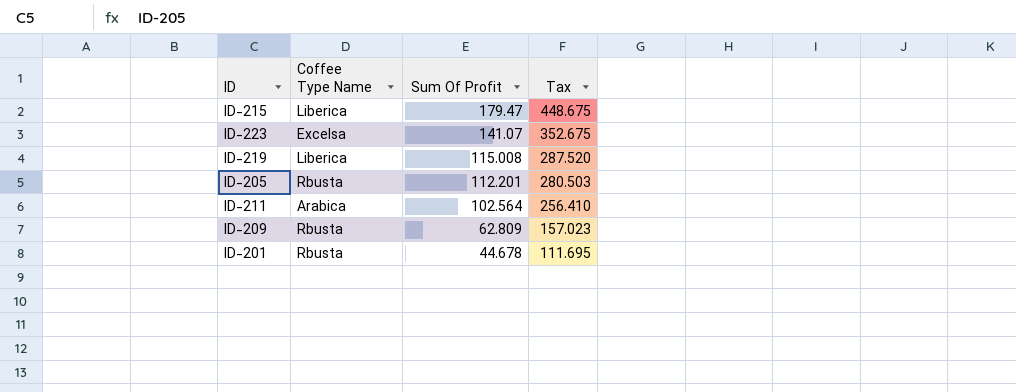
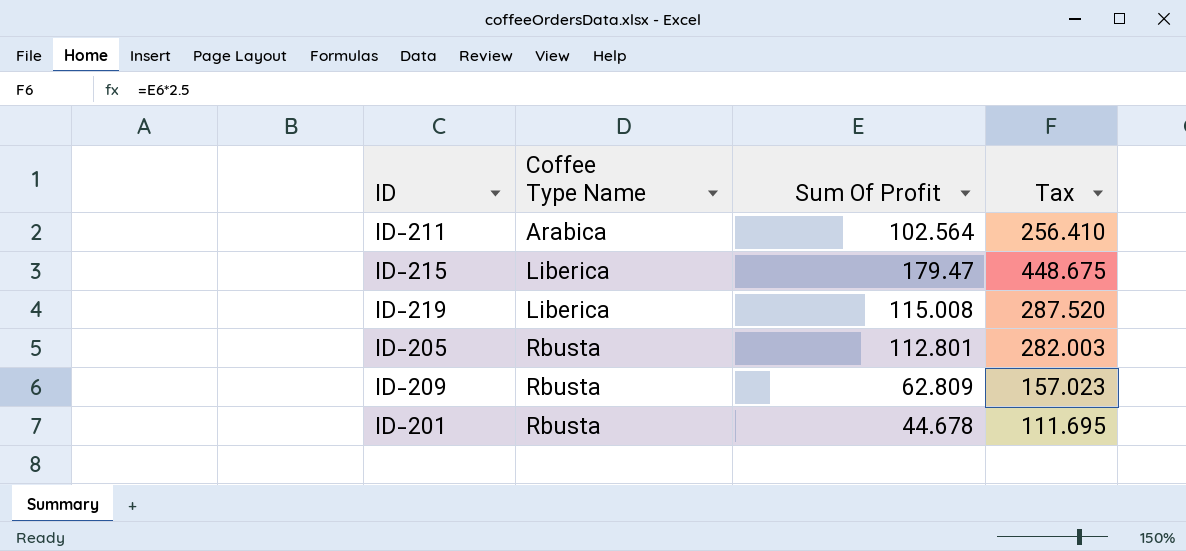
row order: Sum Of Profit descending -> Coffee Type Name ascending
row ID-223: Excelsa | 141.07 | 352.675 -> none
ID-205 | Sum Of Profit: 112.201 -> 112.801
ID-205 | Tax: 280.503 -> 282.003

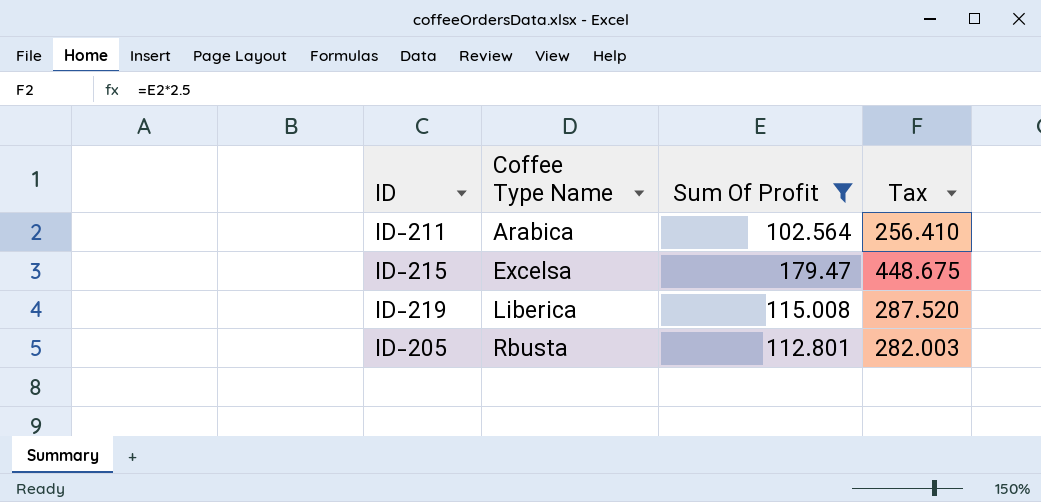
filter: none -> Sum Of Profit >= 102.564
ID-215 | Coffee Type Name: Liberica -> Excelsa

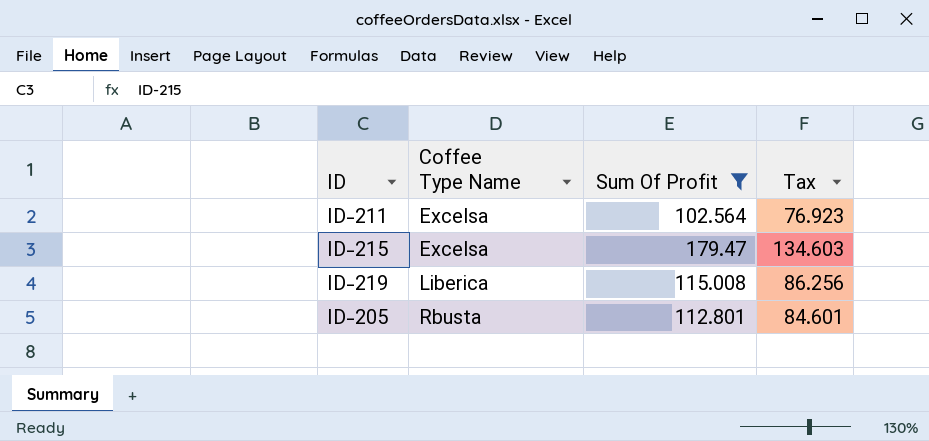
column Tax | formula: [Sum Of Profit] * 2.5 -> [Sum Of Profit] * 0.75
ID-211 | Coffee Type Name: Arabica -> Excelsa

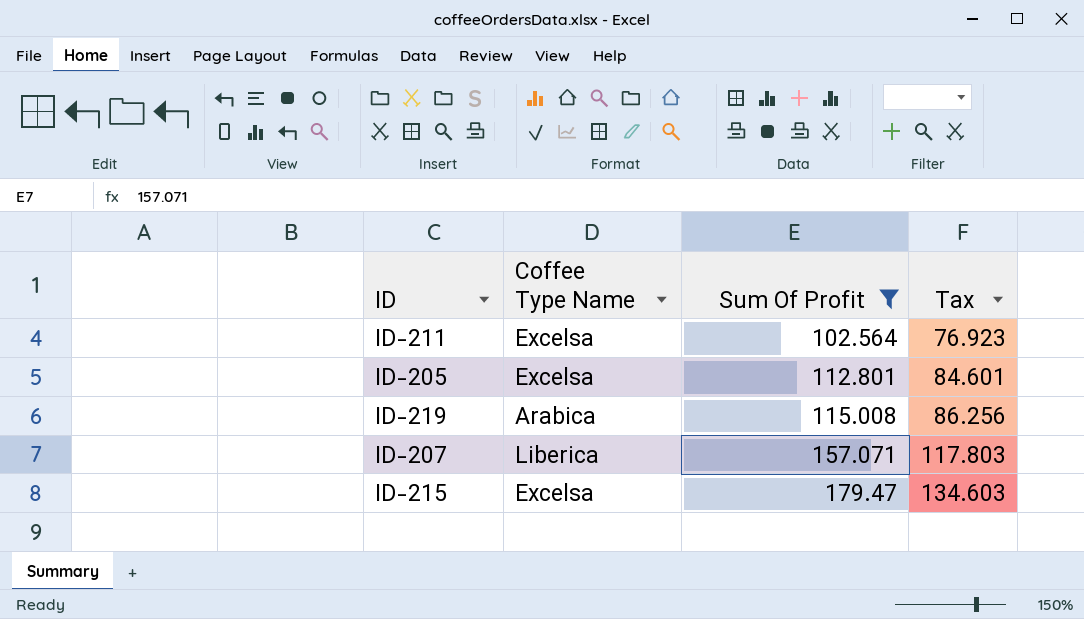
row order: Coffee Type Name ascending -> Sum Of Profit ascending
ID-205 | Coffee Type Name: Rbusta -> Excelsa
ID-219 | Coffee Type Name: Liberica -> Arabica
row ID-207: none -> Liberica | 157.071 | 117.803

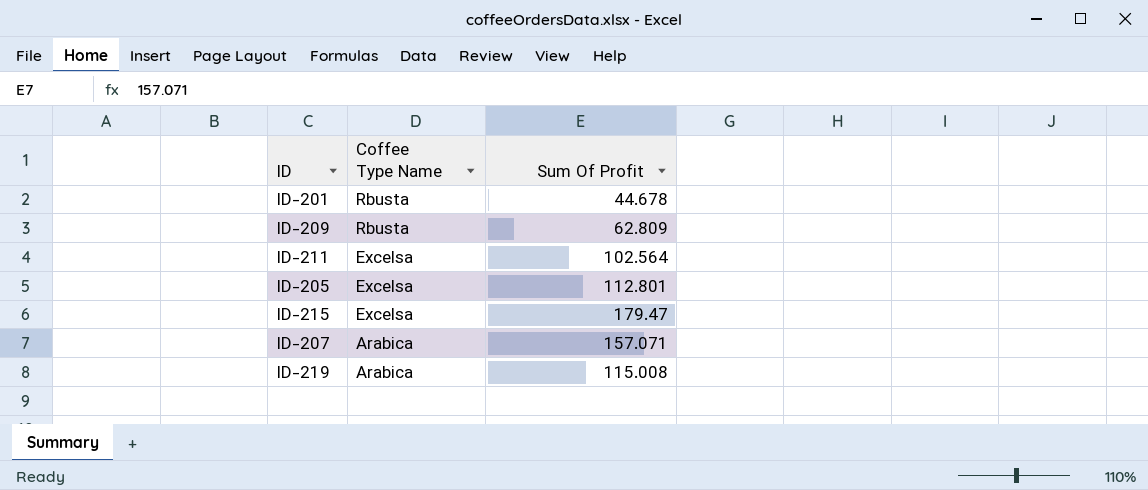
filter: Sum Of Profit >= 102.564 -> none
row order: Sum Of Profit ascending -> Coffee Type Name descending
column Tax | formula: [Sum Of Profit] * 0.75 -> none
ID-207 | Coffee Type Name: Liberica -> Arabica

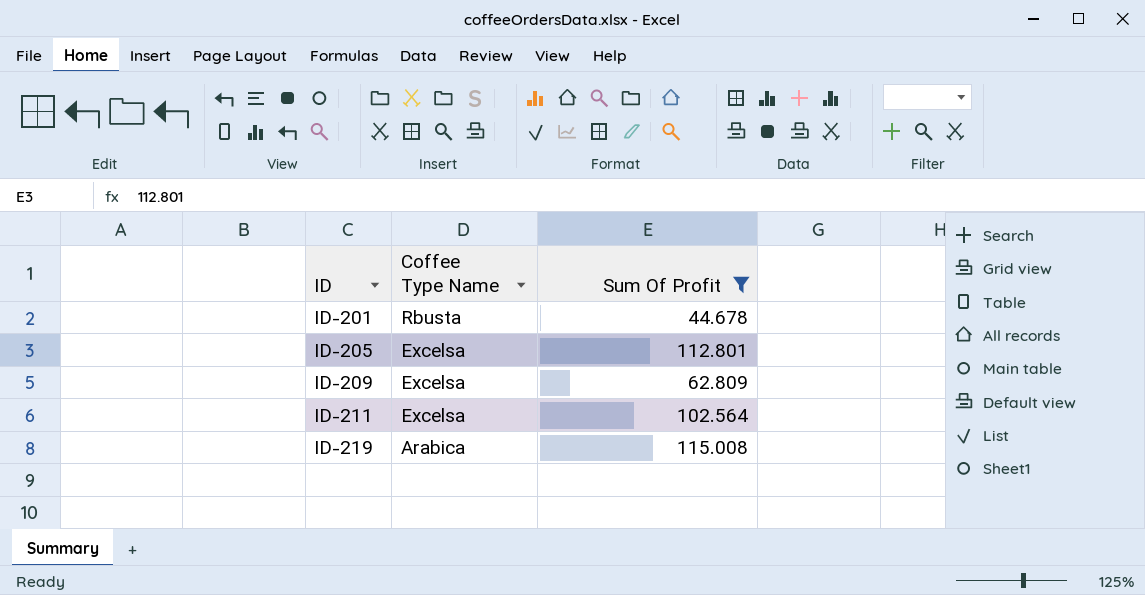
filter: none -> Sum Of Profit <= 115.008
row order: Coffee Type Name descending -> ID ascending
ID-209 | Coffee Type Name: Rbusta -> Excelsa

